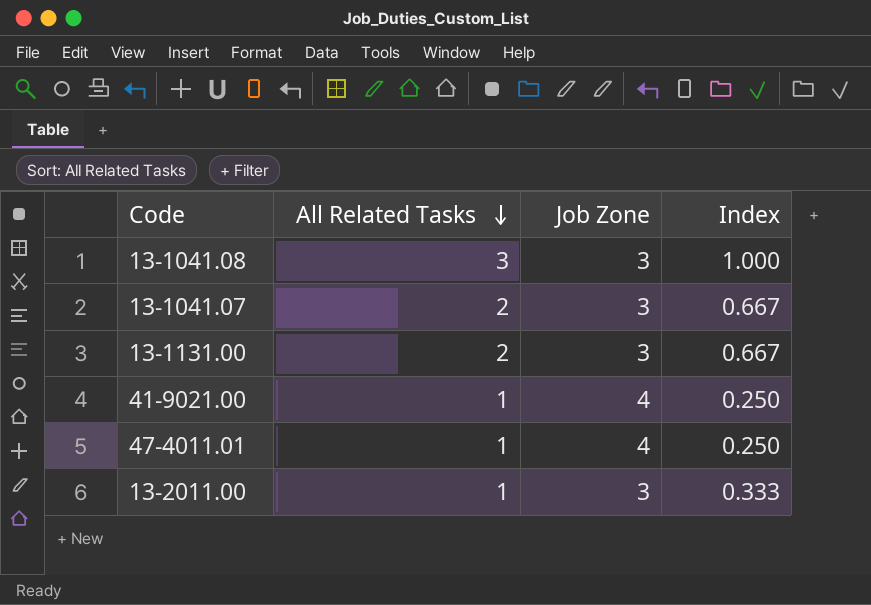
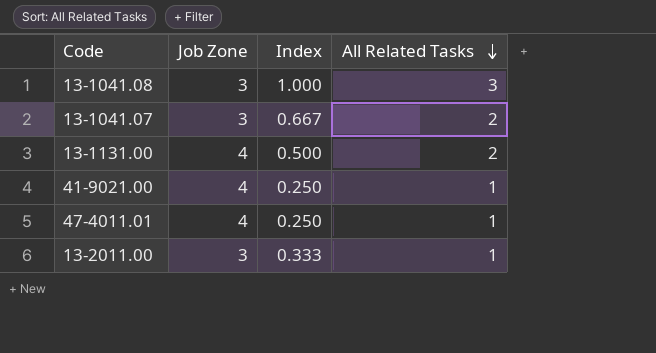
column All Related Tasks | position: 2 -> 4
13-1131.00 | Job Zone: 3 -> 4
13-1131.00 | Index: 0.667 -> 0.500

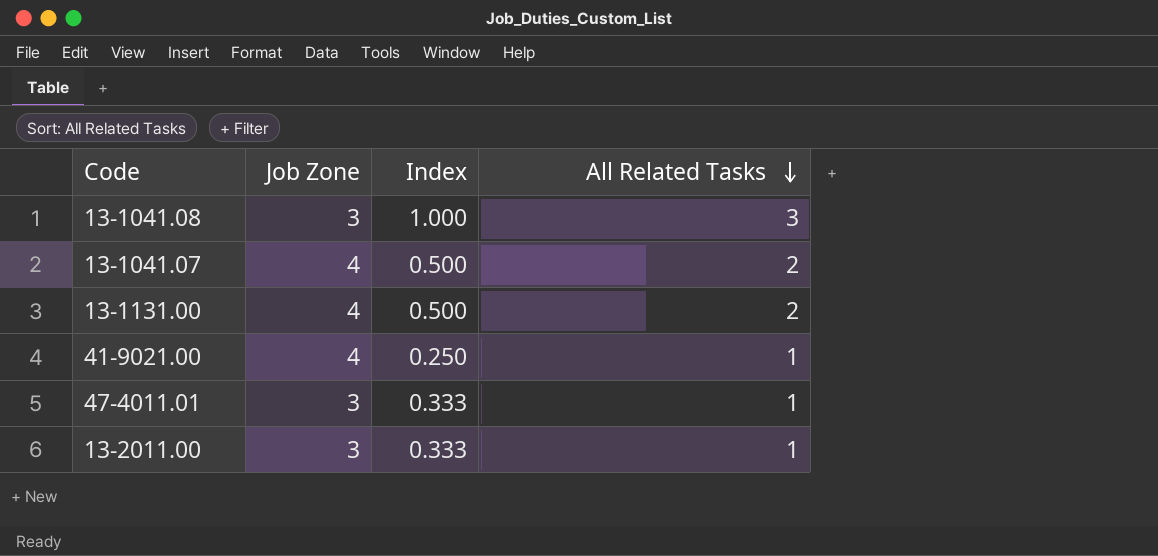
13-1041.07 | Job Zone: 3 -> 4
13-1041.07 | Index: 0.667 -> 0.500
47-4011.01 | Job Zone: 4 -> 3
47-4011.01 | Index: 0.250 -> 0.333

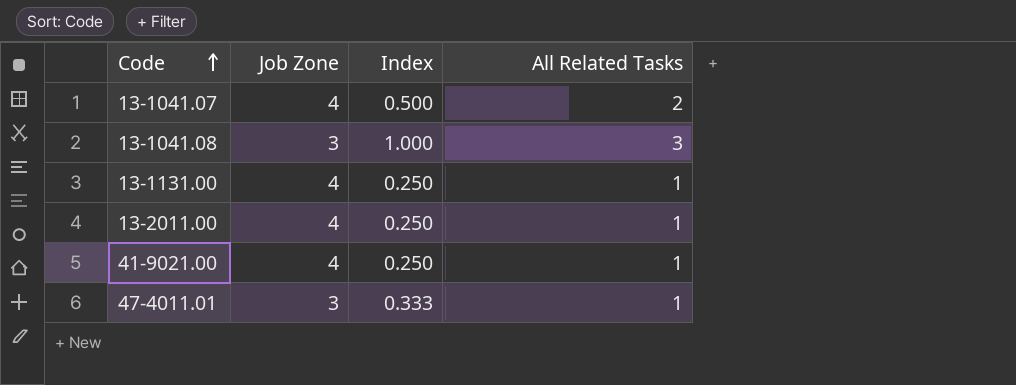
row order: All Related Tasks descending -> Code ascending
13-1131.00 | Index: 0.500 -> 0.250
13-1131.00 | All Related Tasks: 2 -> 1
13-2011.00 | Job Zone: 3 -> 4
13-2011.00 | Index: 0.333 -> 0.250

